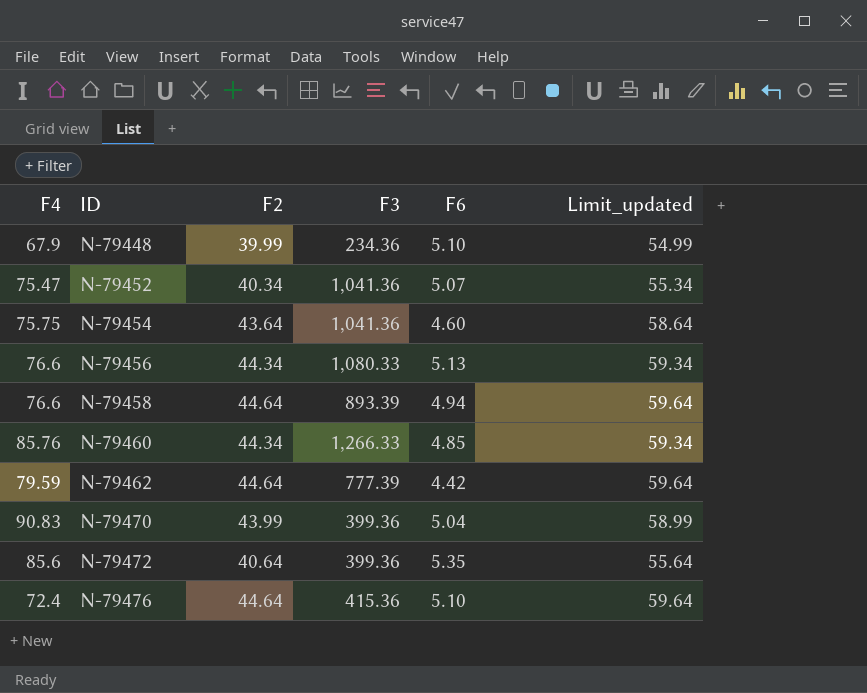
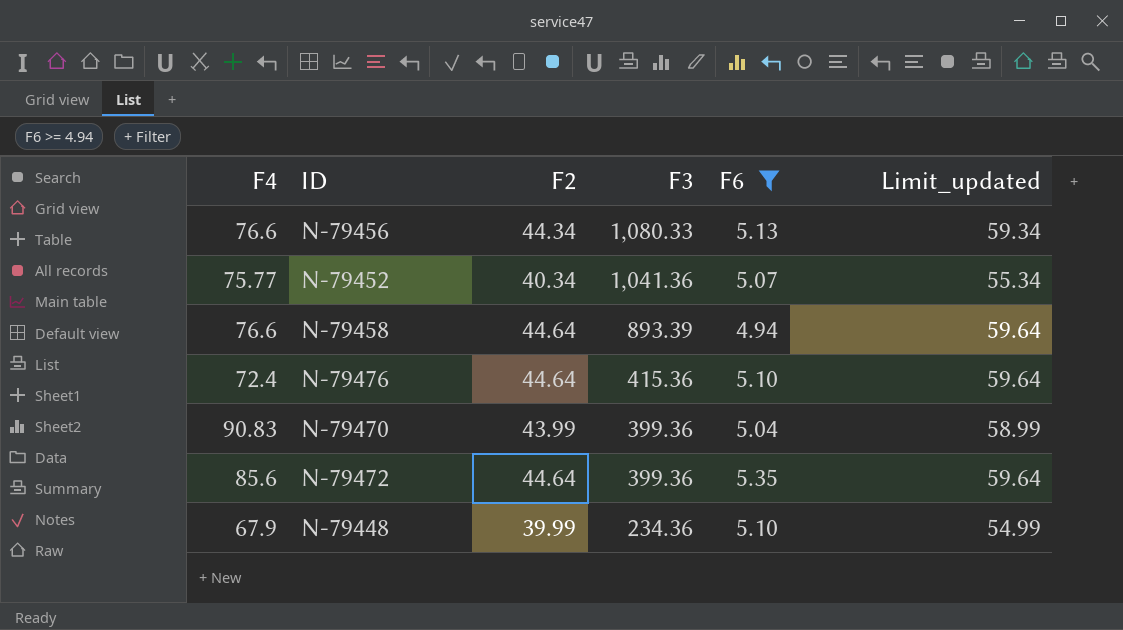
filter: none -> F6 >= 4.94
row order: ID ascending -> F3 descending
N-79452 | F4: 75.47 -> 75.77
N-79472 | F2: 40.64 -> 44.64
N-79472 | Limit_updated: 55.64 -> 59.64

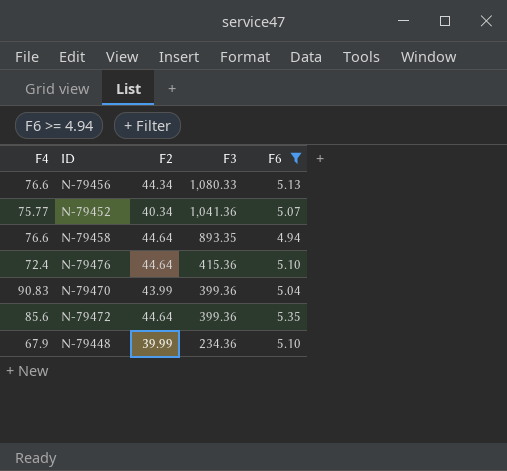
column Limit_updated | formula: [F2] + 15 -> none
N-79458 | F3: 893.39 -> 893.35

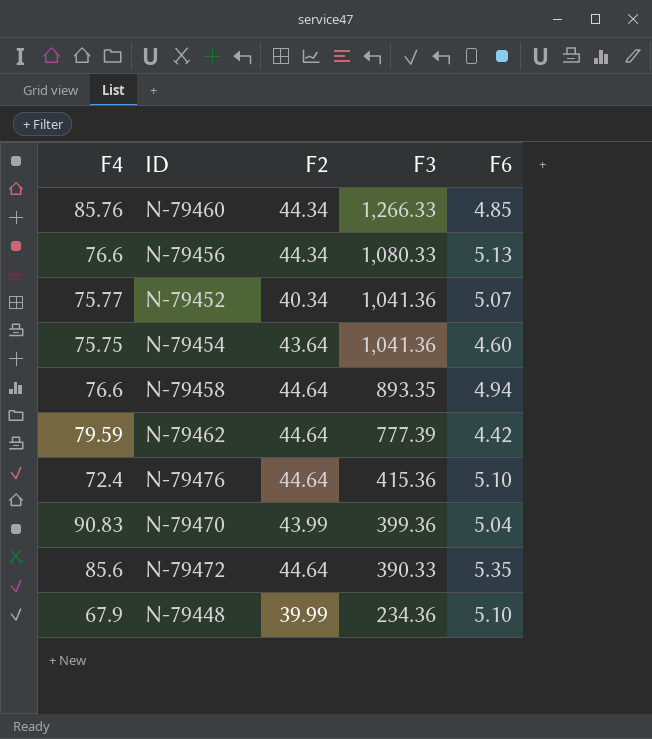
filter: F6 >= 4.94 -> none
N-79472 | F3: 399.36 -> 390.33

